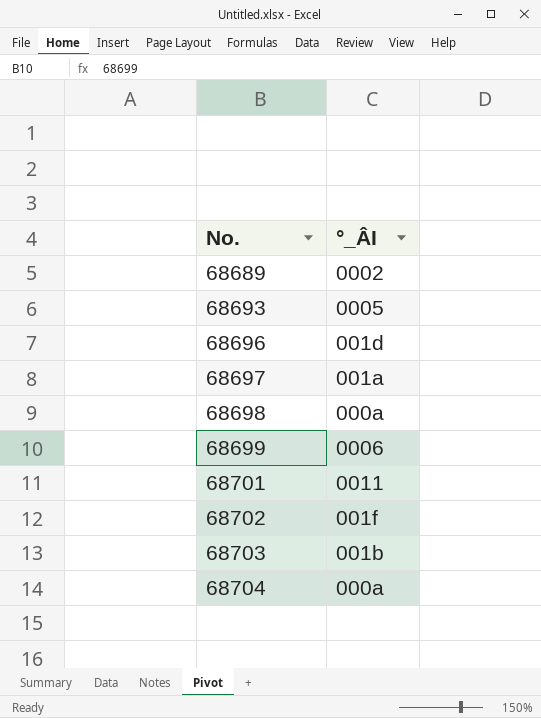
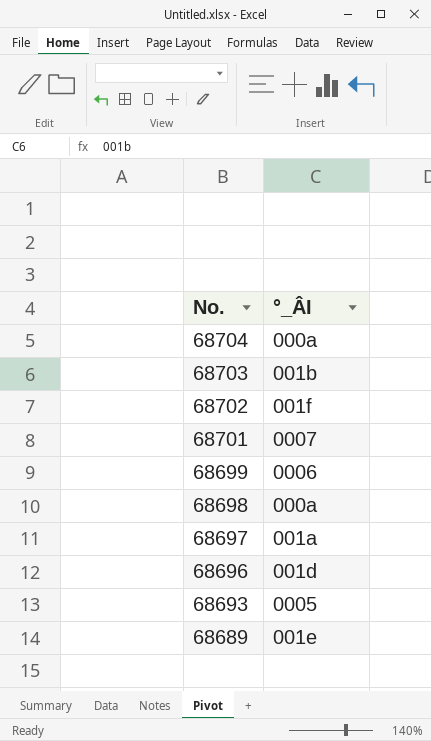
row order: No. ascending -> No. descending
68701 | °_ÂI: 0011 -> 0007
68689 | °_ÂI: 0002 -> 001e

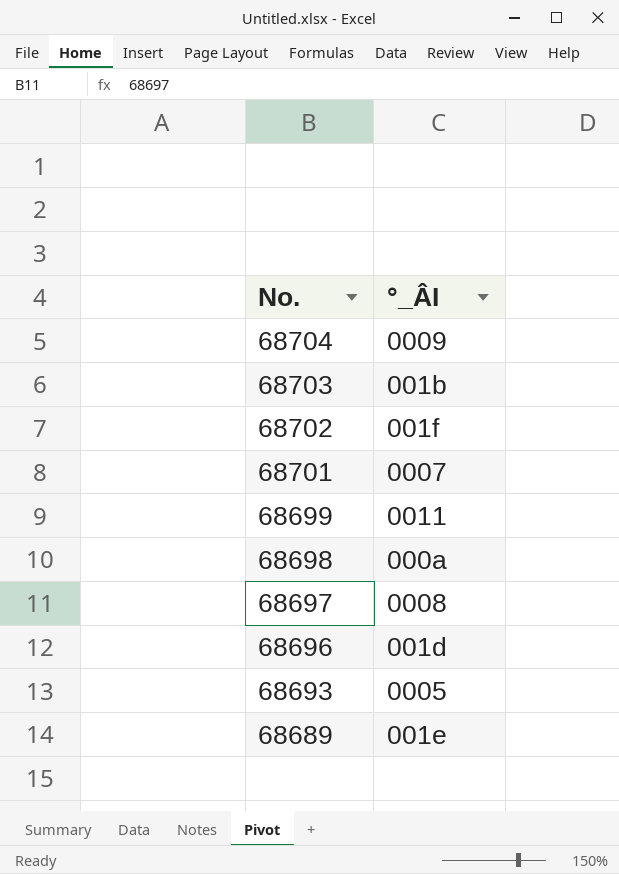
68704 | °_ÂI: 000a -> 0009
68699 | °_ÂI: 0006 -> 0011
68697 | °_ÂI: 001a -> 0008

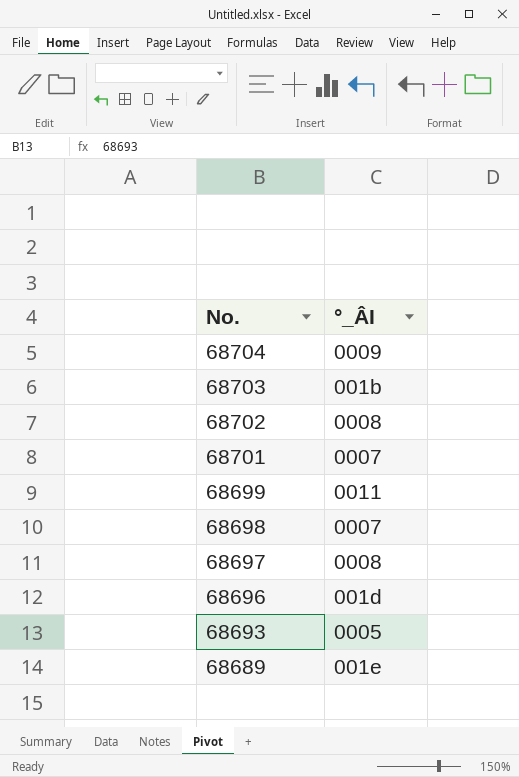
68702 | °_ÂI: 001f -> 0008
68698 | °_ÂI: 000a -> 0007

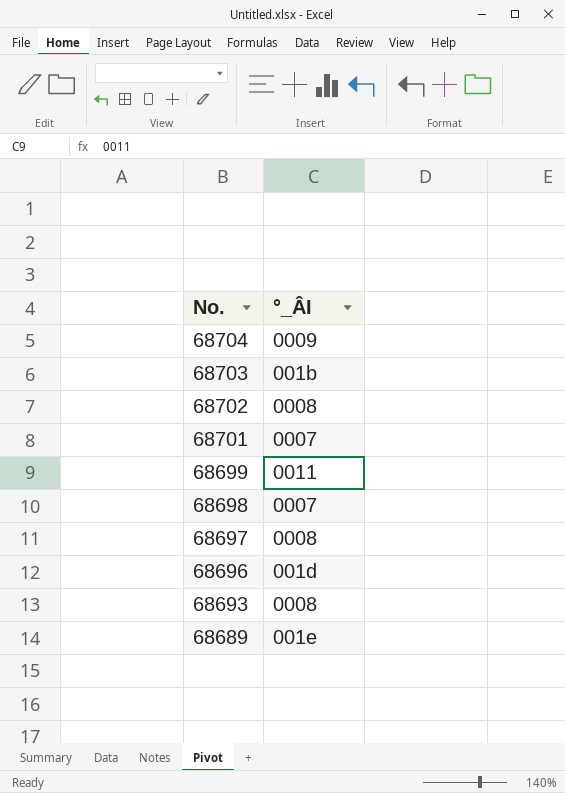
68693 | °_ÂI: 0005 -> 0008

